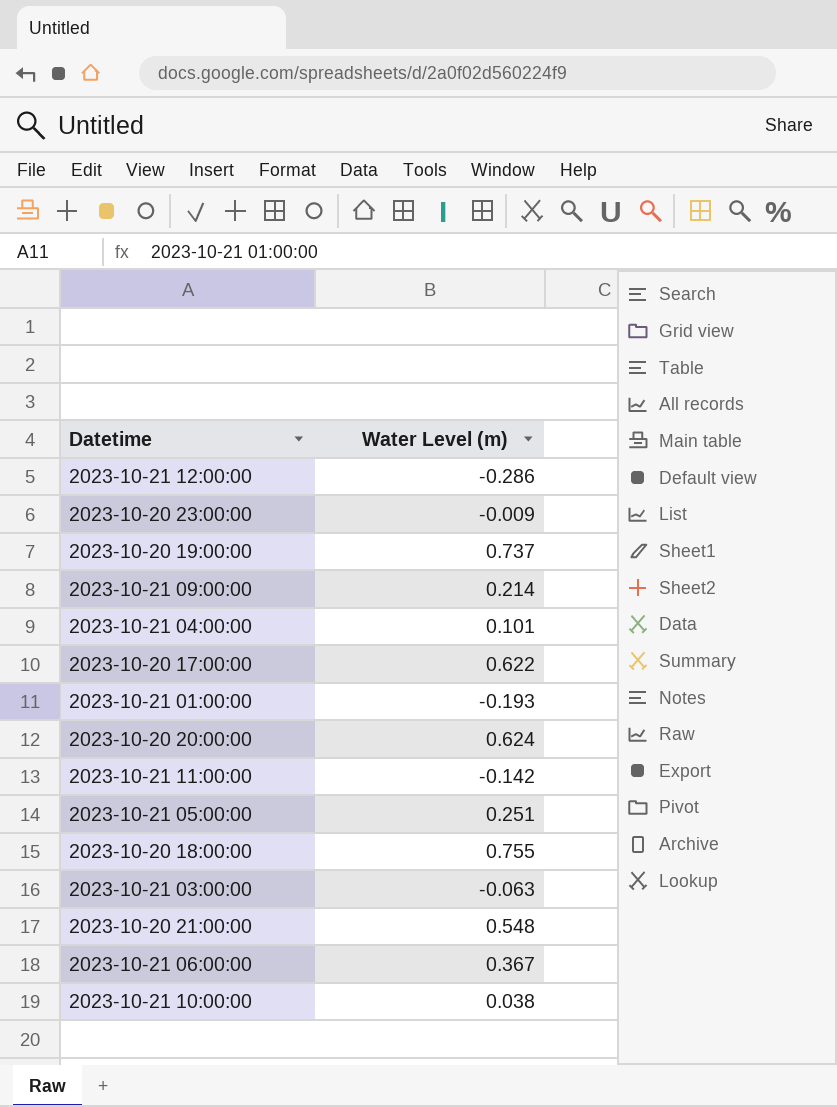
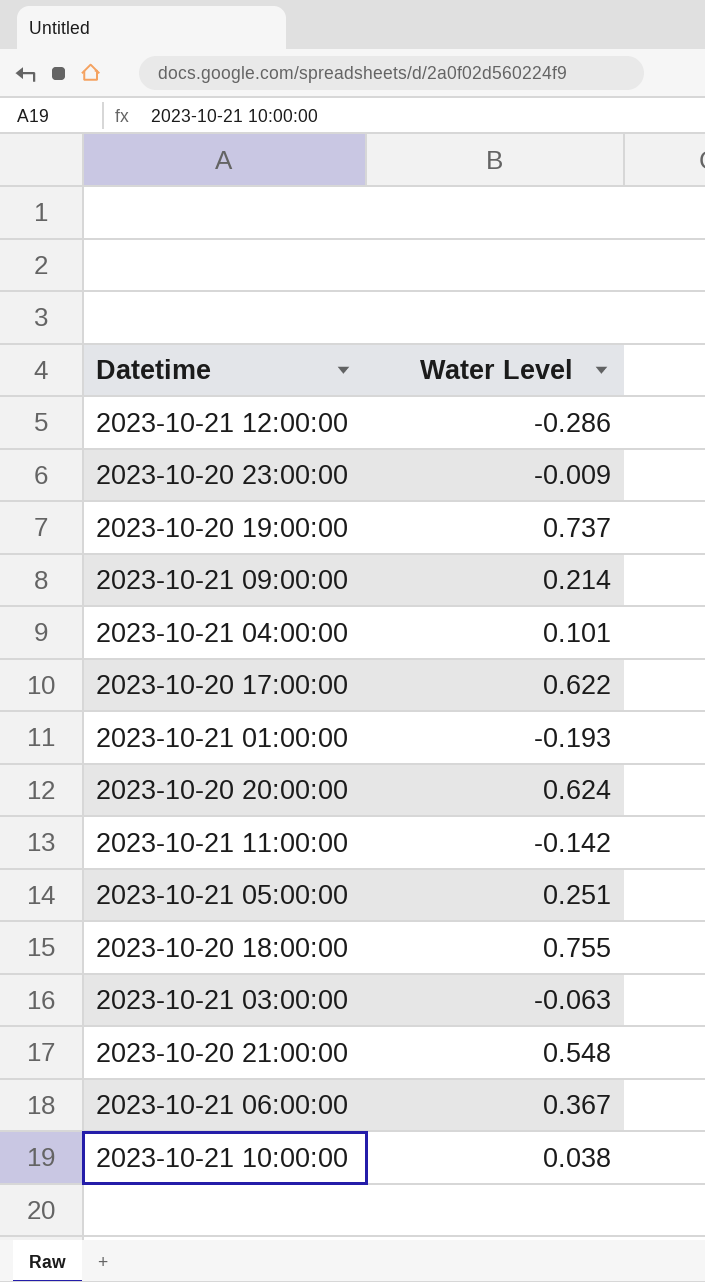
column name: Water Level (m) -> Water Level

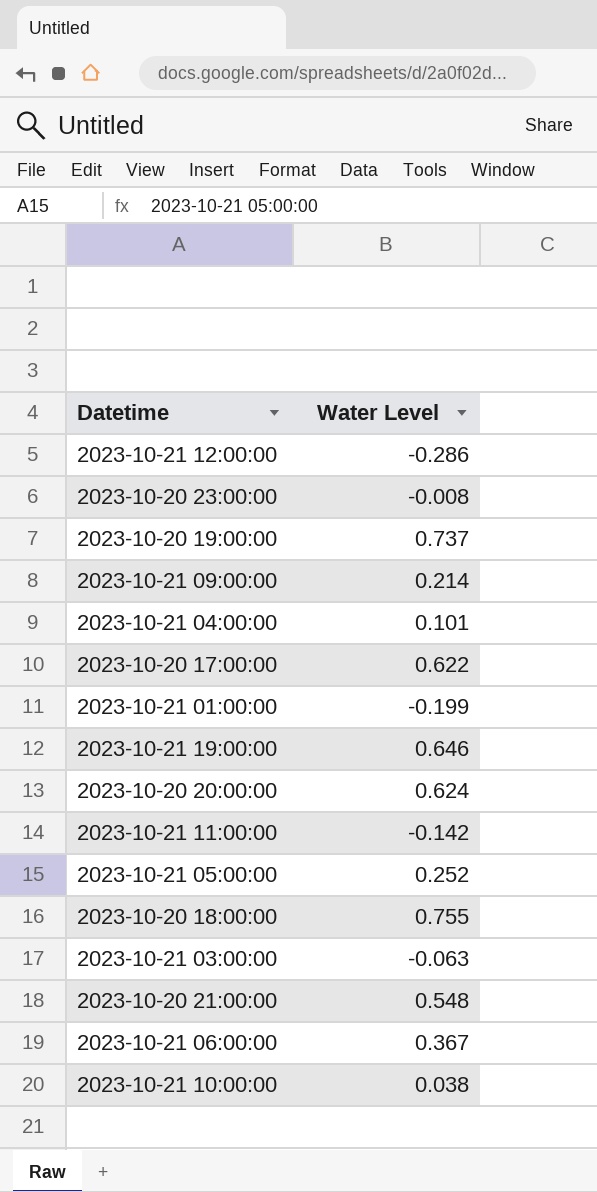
2023-10-20 23:00:00 | Water Level: -0.009 -> -0.008
2023-10-21 01:00:00 | Water Level: -0.193 -> -0.199
row 2023-10-21 19:00:00: none -> 0.646
2023-10-21 05:00:00 | Water Level: 0.251 -> 0.252

